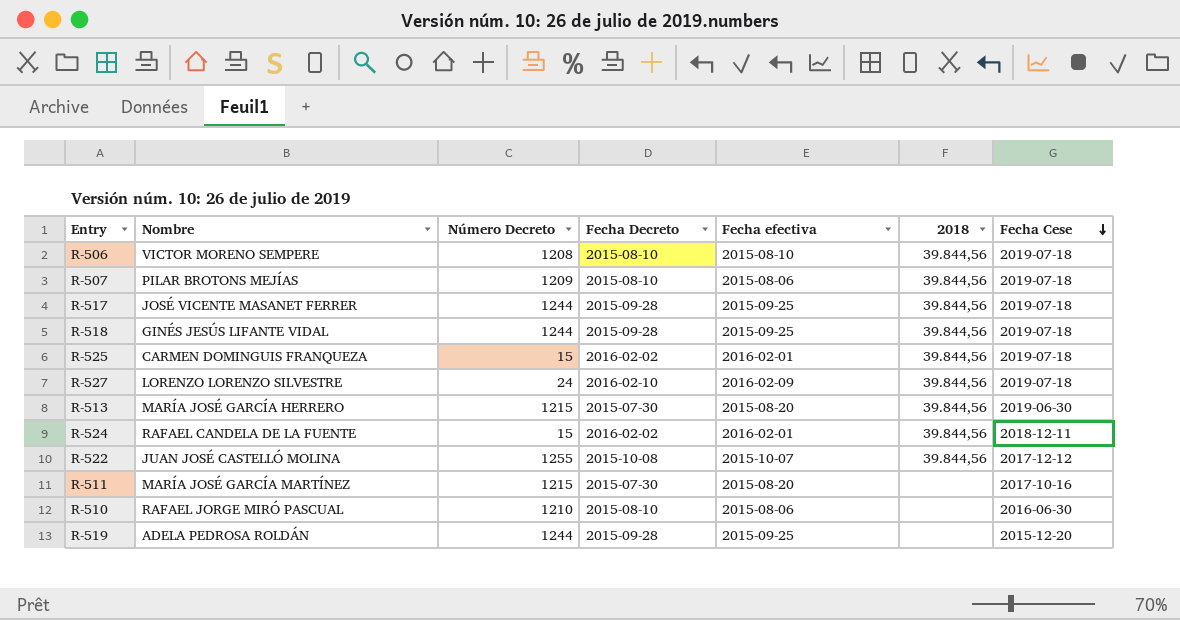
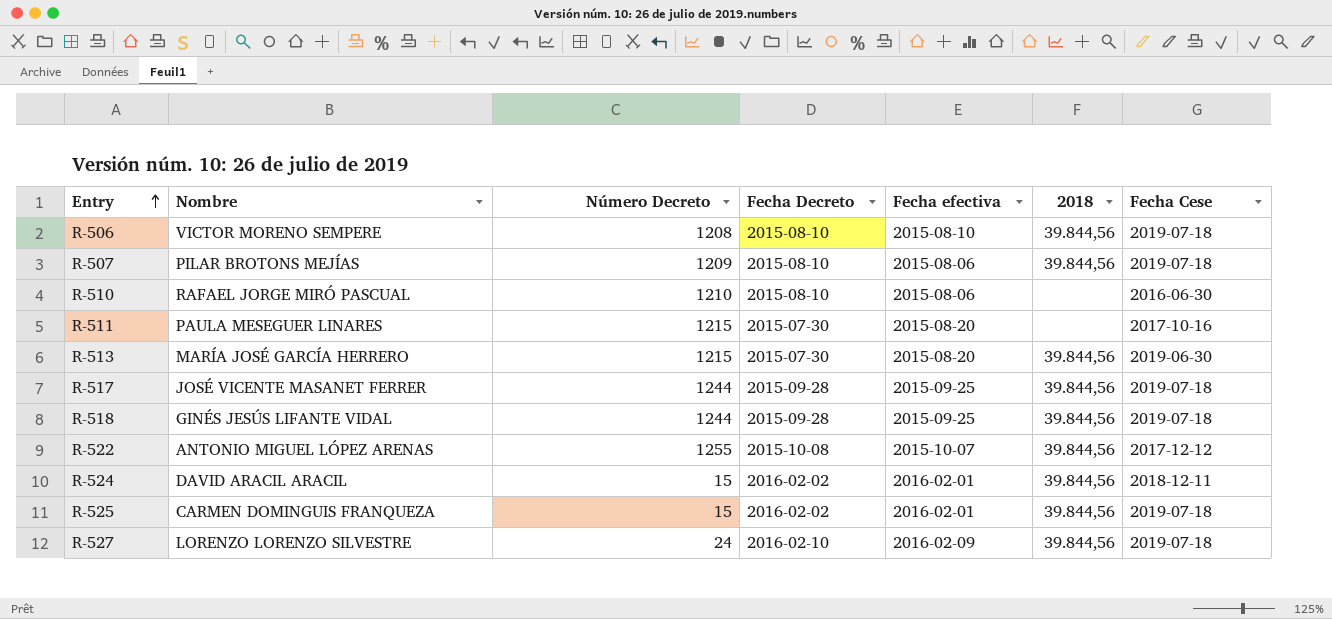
row order: Fecha Cese descending -> Entry ascending
row R-519: ADELA PEDROSA ROLDÁN | 1244 | 2015-09-28 | 2015-09-25 | none | 2015-12-20 -> none
R-511 | Nombre: MARÍA JOSÉ GARCÍA MARTÍNEZ -> PAULA MESEGUER LINARES
R-522 | Nombre: JUAN JOSÉ CASTELLÓ MOLINA -> ANTONIO MIGUEL LÓPEZ ARENAS
R-524 | Nombre: RAFAEL CANDELA DE LA FUENTE -> DAVID ARACIL ARACIL

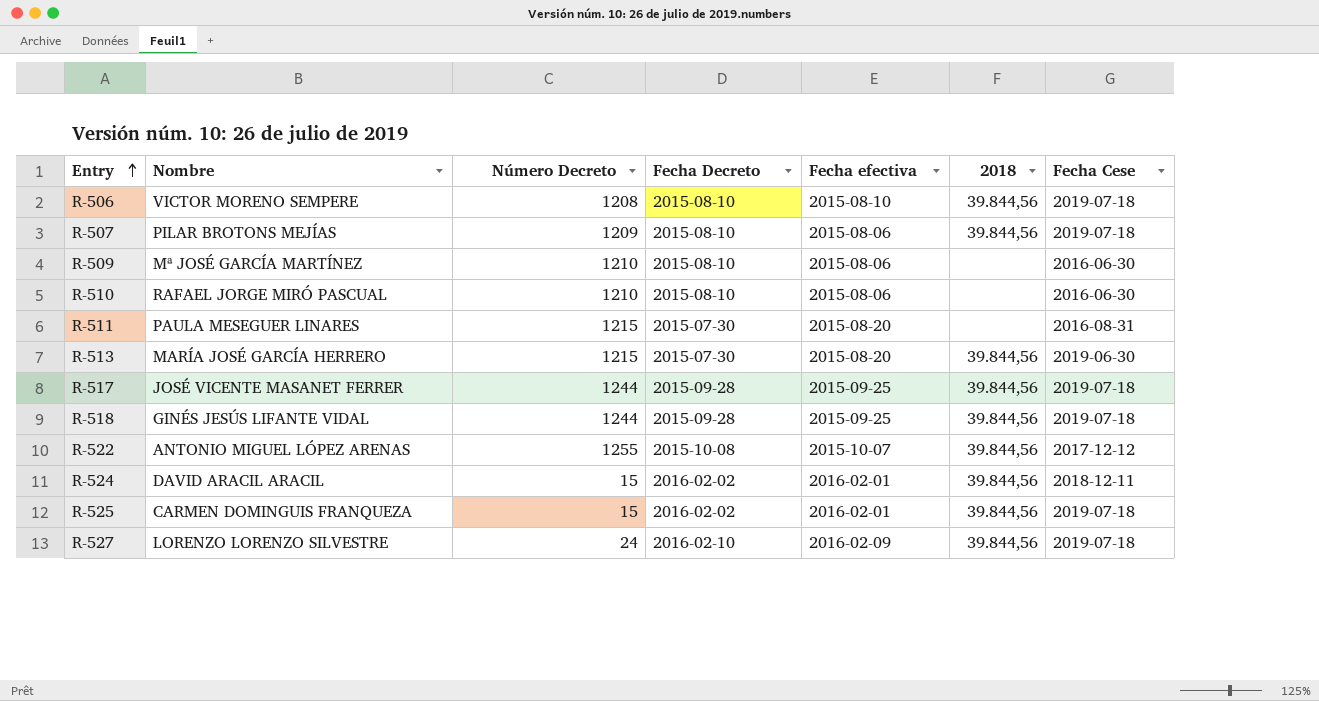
row R-509: none -> Mª JOSÉ GARCÍA MARTÍNEZ | 1210 | 2015-08-10 | 2015-08-06 | none | 2016-06-30
R-511 | Fecha Cese: 2017-10-16 -> 2016-08-31

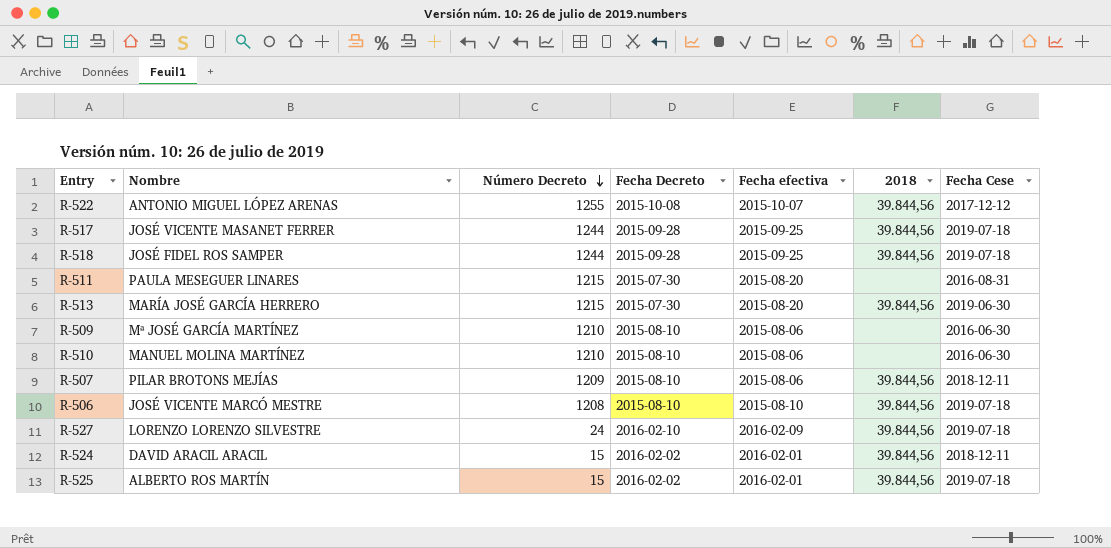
row order: Entry ascending -> Número Decreto descending
R-518 | Nombre: GINÉS JESÚS LIFANTE VIDAL -> JOSÉ FIDEL ROS SAMPER
R-510 | Nombre: RAFAEL JORGE MIRÓ PASCUAL -> MANUEL MOLINA MARTÍNEZ
R-507 | Fecha Cese: 2019-07-18 -> 2018-12-11
R-506 | Nombre: VICTOR MORENO SEMPERE -> JOSÉ VICENTE MARCÓ MESTRE
R-525 | Nombre: CARMEN DOMINGUIS FRANQUEZA -> ALBERTO ROS MARTÍN

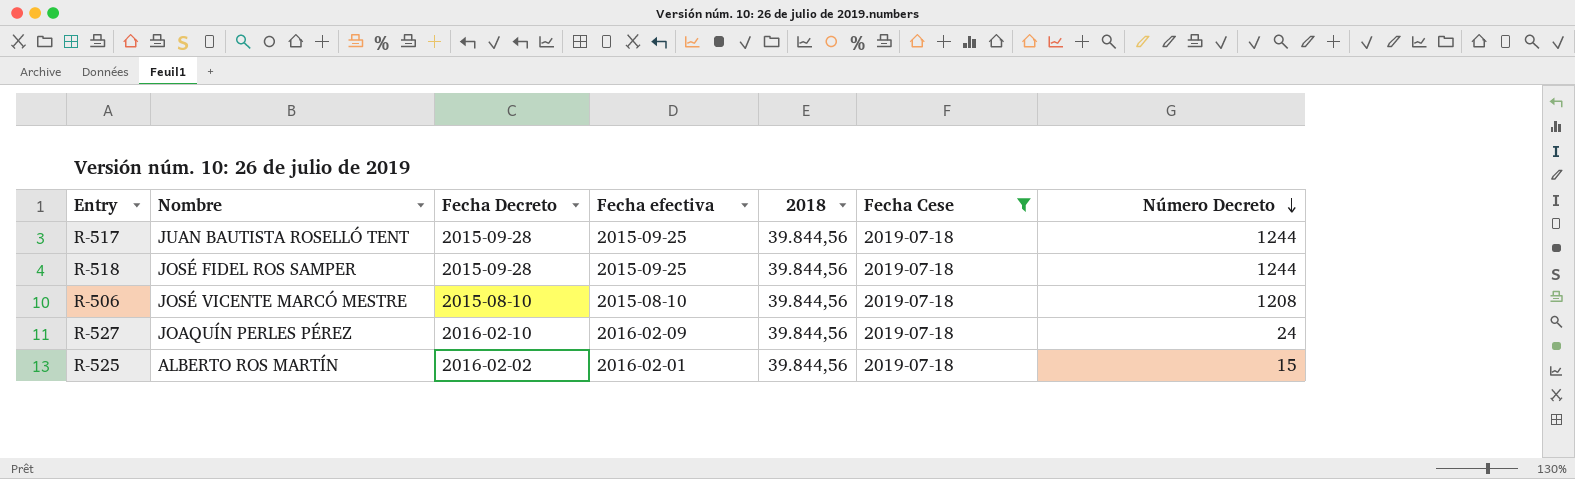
filter: none -> Fecha Cese = 2019-07-18
column Número Decreto | position: 3 -> 7
R-517 | Nombre: JOSÉ VICENTE MASANET FERRER -> JUAN BAUTISTA ROSELLÓ TENT
R-527 | Nombre: LORENZO LORENZO SILVESTRE -> JOAQUÍN PERLES PÉREZ

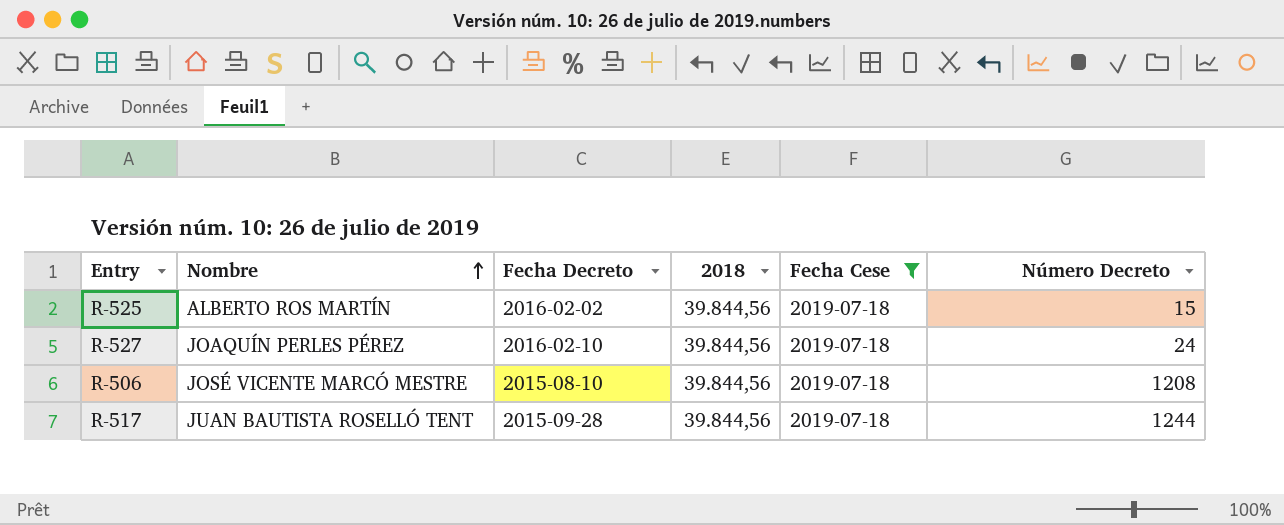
row order: Número Decreto descending -> Nombre ascending
column Fecha efectiva | position: 4 -> none
row R-518: JOSÉ FIDEL ROS SAMPER | 2015-09-28 | 2015-09-25 | 39.844,56 | 2019-07-18 | 1244 -> none

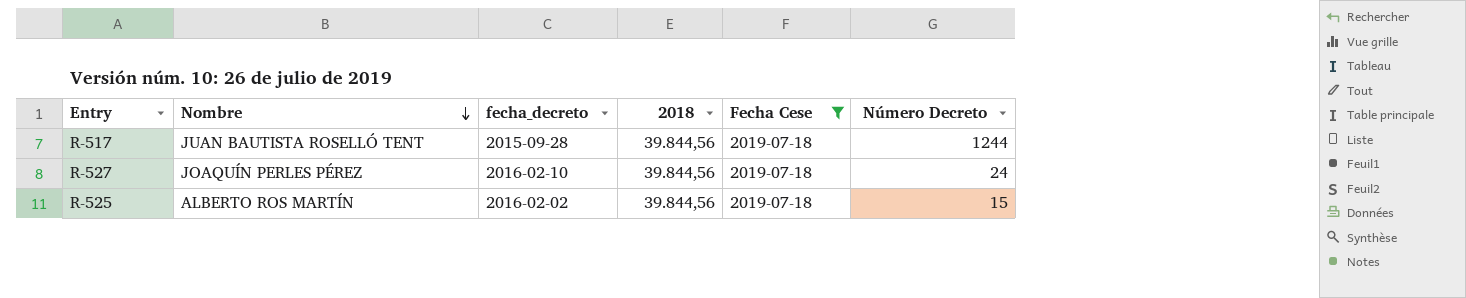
row order: Nombre ascending -> Nombre descending
column name: Fecha Decreto -> fecha_decreto
row R-506: JOSÉ VICENTE MARCÓ MESTRE | 2015-08-10 | 39.844,56 | 2019-07-18 | 1208 -> none

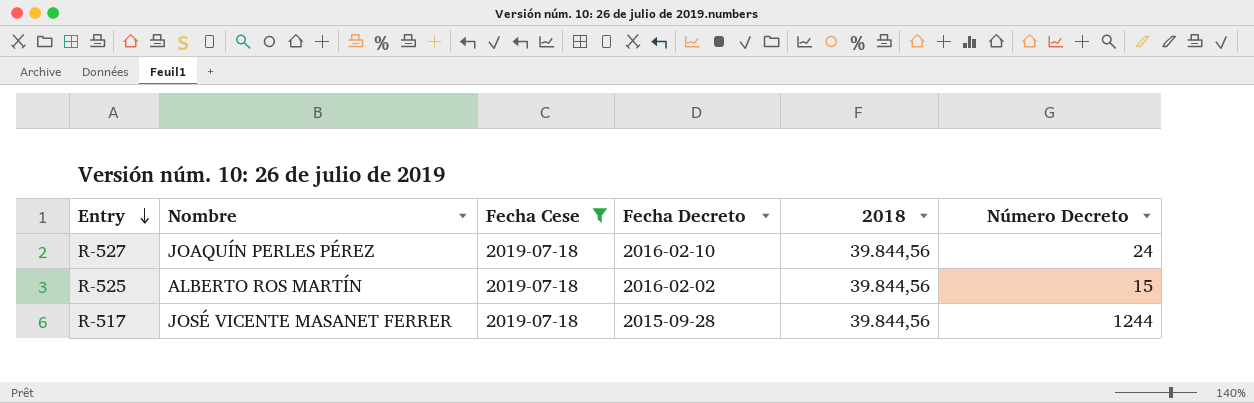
row order: Nombre descending -> Entry descending
column Fecha Cese | position: 5 -> 3
column name: fecha_decreto -> Fecha Decreto
R-517 | Nombre: JUAN BAUTISTA ROSELLÓ TENT -> JOSÉ VICENTE MASANET FERRER

